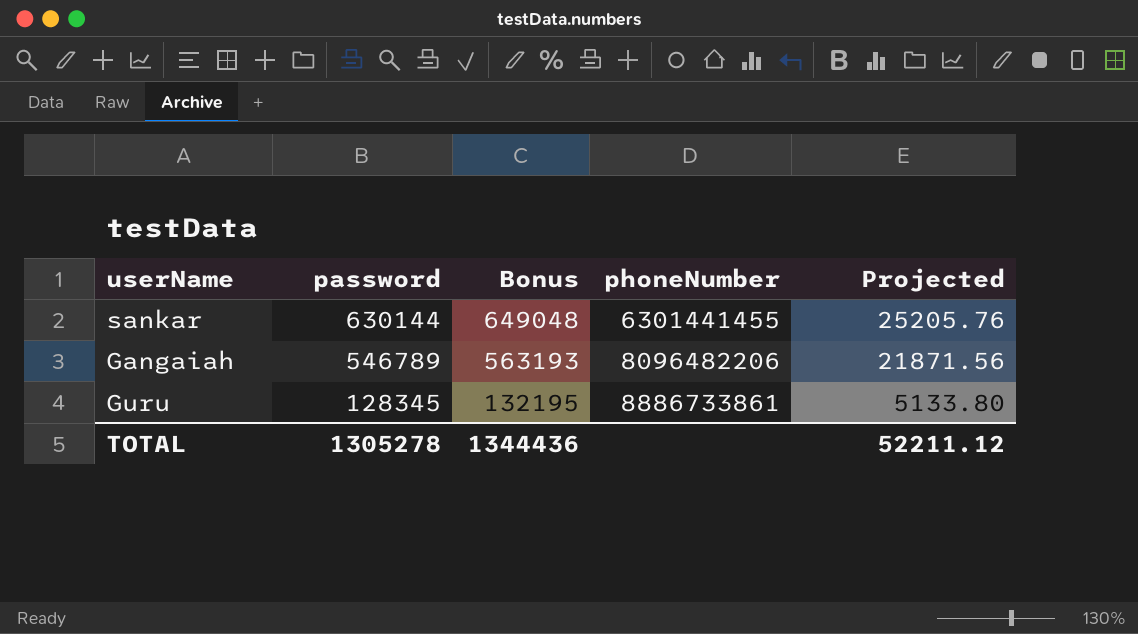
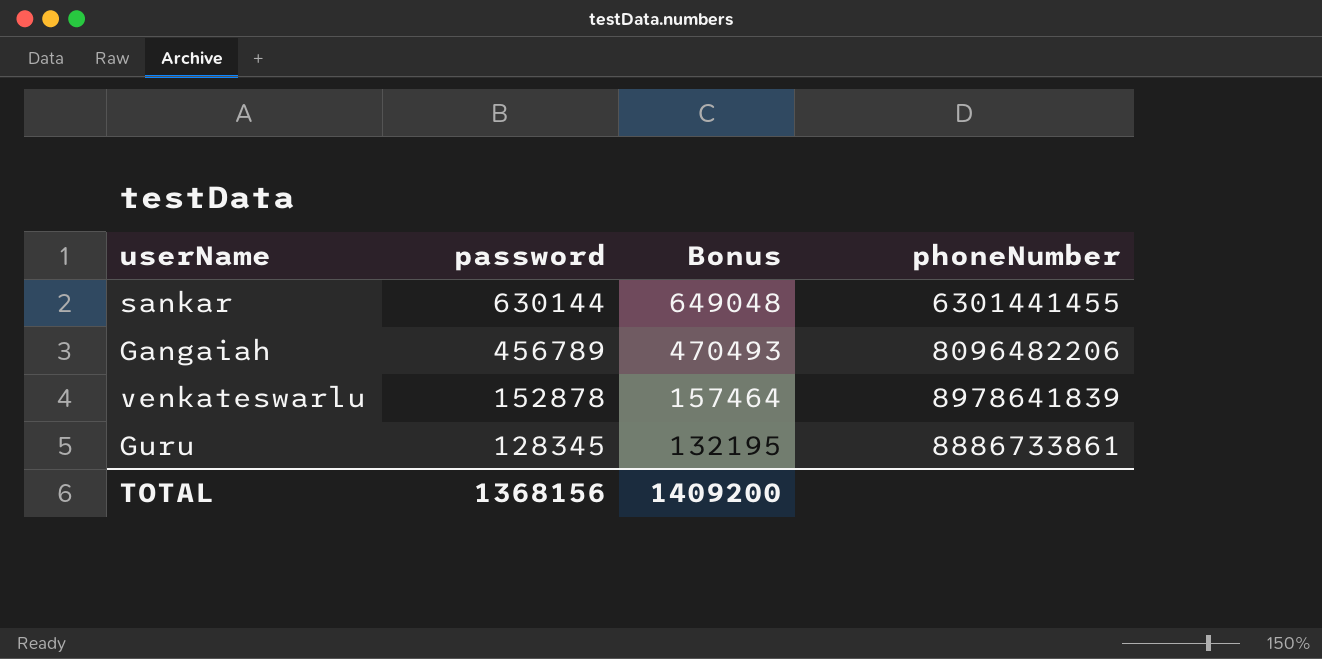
column Projected | formula: [password] * 0.04 -> none
Gangaiah | password: 546789 -> 456789
Gangaiah | Bonus: 563193 -> 470493
row venkateswarlu: none -> 152878 | 157464 | 8978641839
TOTAL | password: 1305278 -> 1368156
TOTAL | Bonus: 1344436 -> 1409200

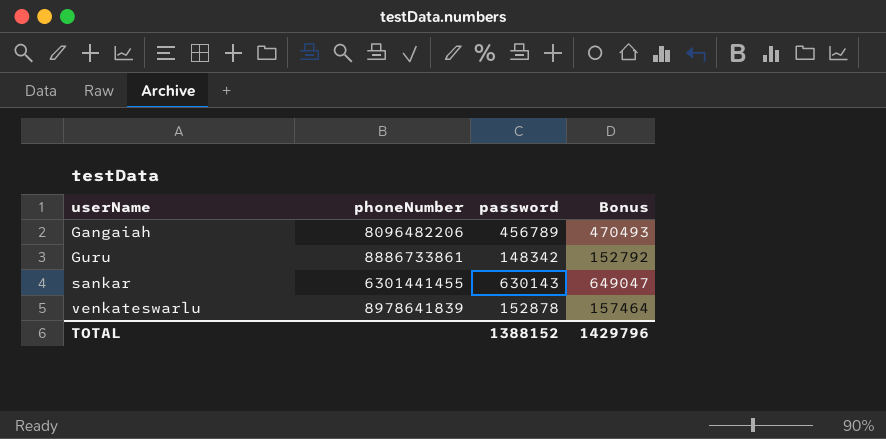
row order: password descending -> userName ascending
column phoneNumber | position: 4 -> 2
Guru | password: 128345 -> 148342
Guru | Bonus: 132195 -> 152792
sankar | password: 630144 -> 630143
sankar | Bonus: 649048 -> 649047
TOTAL | password: 1368156 -> 1388152
TOTAL | Bonus: 1409200 -> 1429796

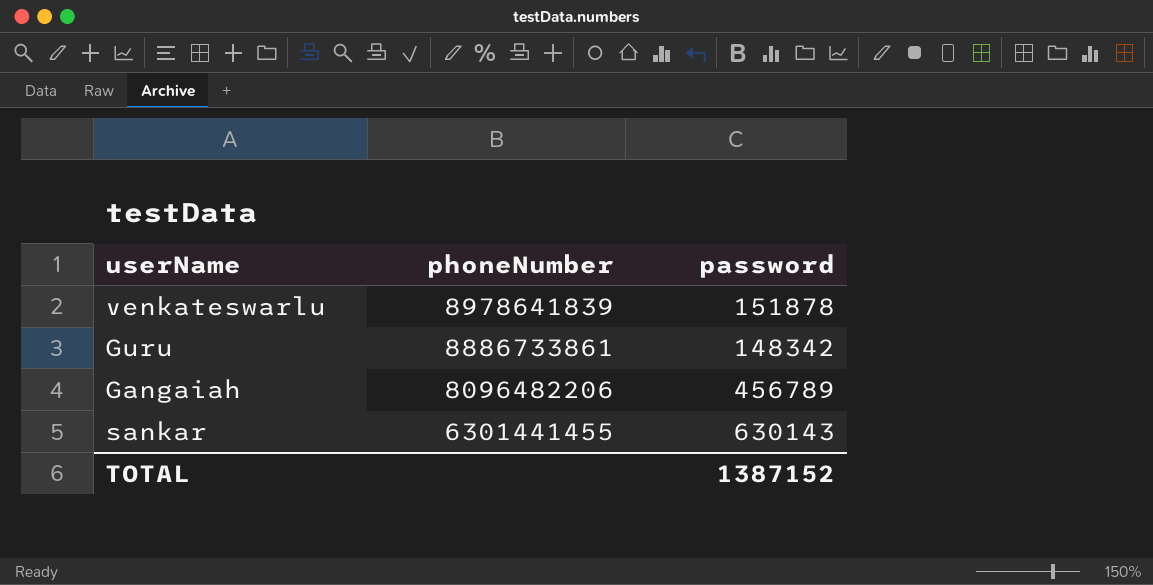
row order: userName ascending -> phoneNumber descending
column Bonus | formula: [password] * 1.03 -> none
venkateswarlu | password: 152878 -> 151878
TOTAL | password: 1388152 -> 1387152

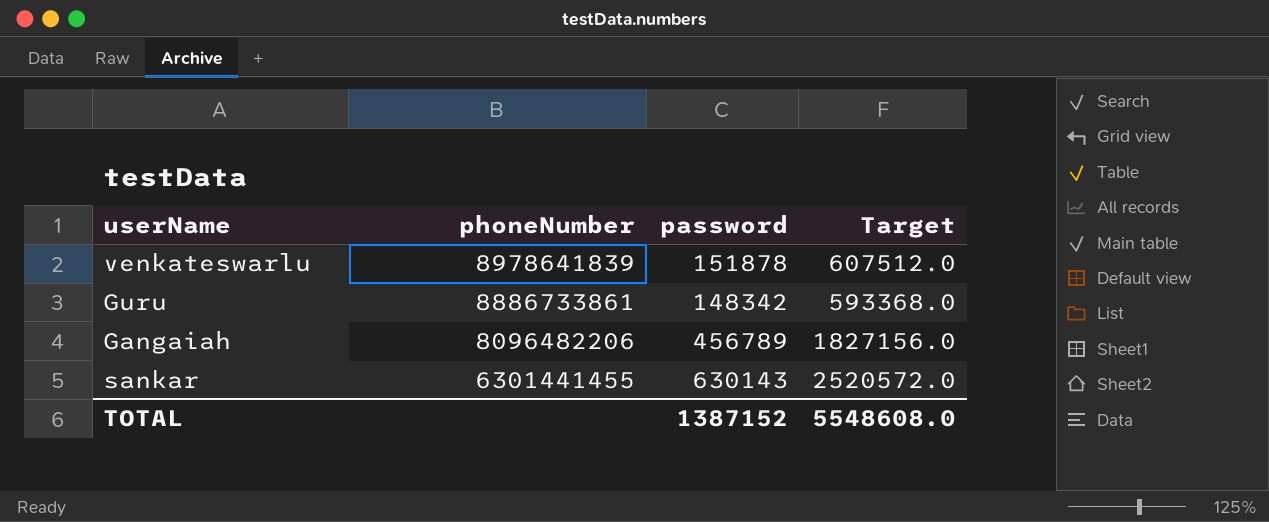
column Target | formula: none -> [password] * 4

